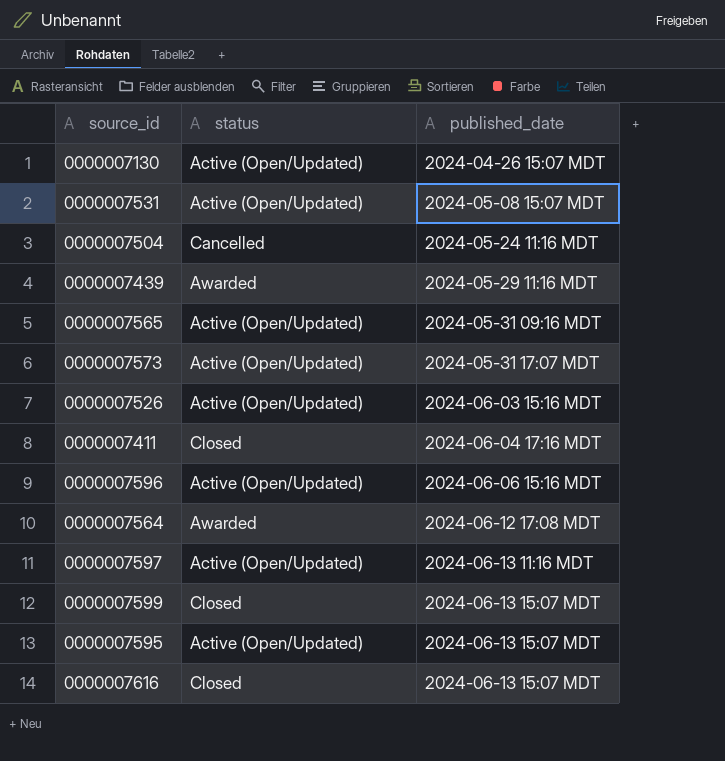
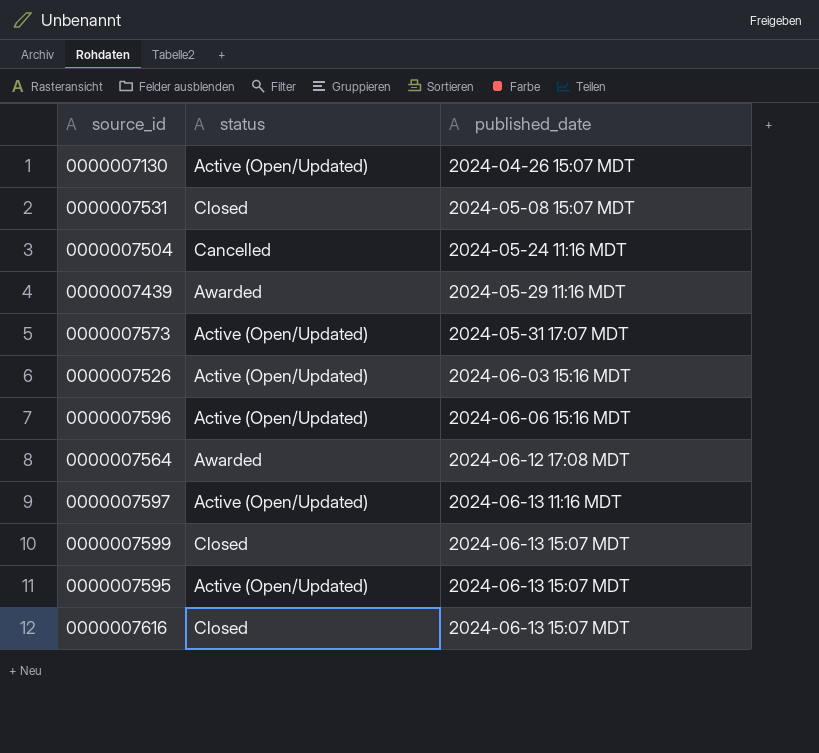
row 0000007565: Active (Open/Updated) | 2024-05-31 09:16 MDT -> none
row 0000007411: Closed | 2024-06-04 17:16 MDT -> none
0000007531 | status: Active (Open/Updated) -> Closed

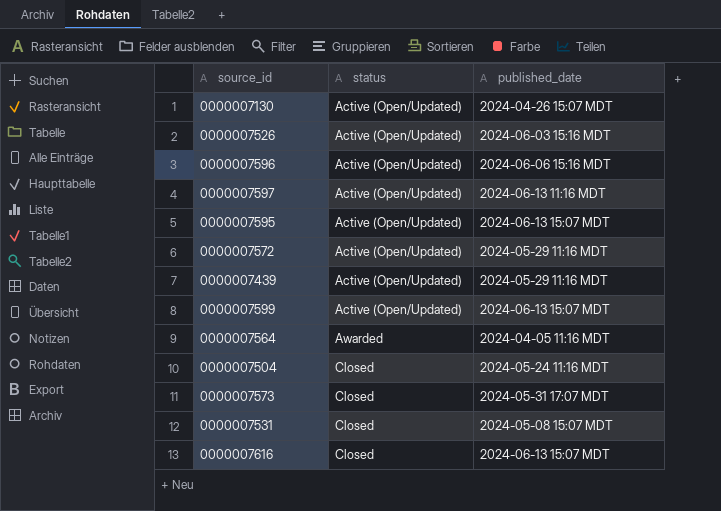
row order: published_date ascending -> status ascending
row 0000007572: none -> Active (Open/Updated) | 2024-05-29 11:16 MDT
0000007439 | status: Awarded -> Active (Open/Updated)
0000007599 | status: Closed -> Active (Open/Updated)
0000007564 | published_date: 2024-06-12 17:08 MDT -> 2024-04-05 11:16 MDT
0000007504 | status: Cancelled -> Closed
0000007573 | status: Active (Open/Updated) -> Closed

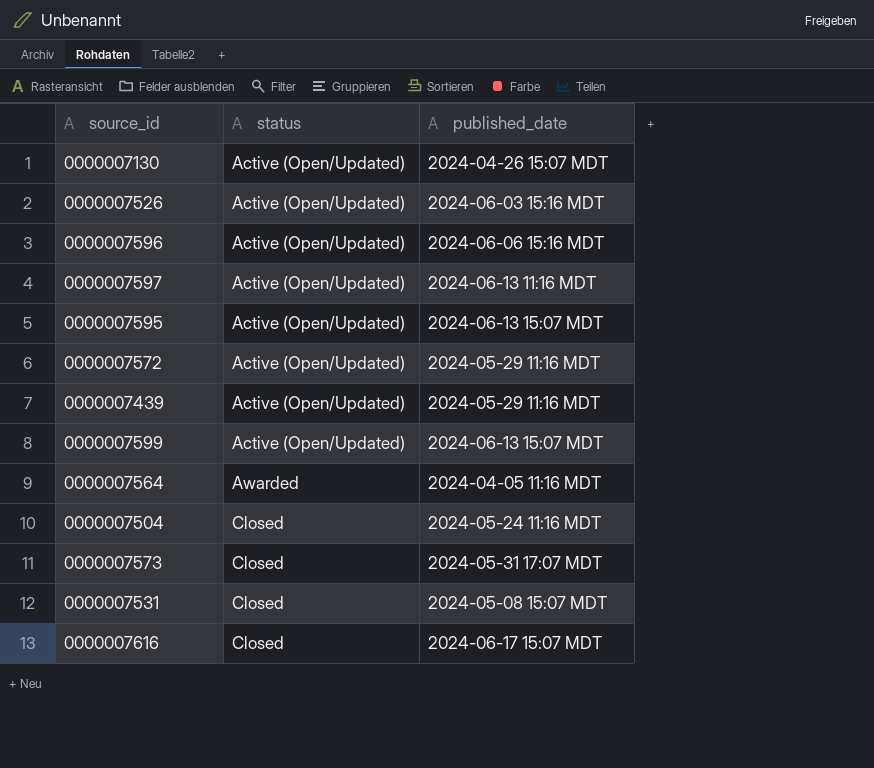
0000007616 | published_date: 2024-06-13 15:07 MDT -> 2024-06-17 15:07 MDT

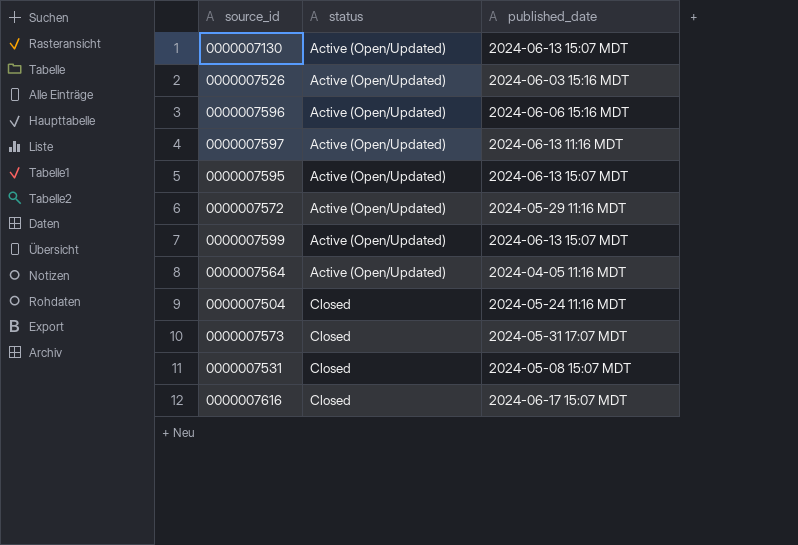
row 0000007439: Active (Open/Updated) | 2024-05-29 11:16 MDT -> none
0000007130 | published_date: 2024-04-26 15:07 MDT -> 2024-06-13 15:07 MDT
0000007564 | status: Awarded -> Active (Open/Updated)

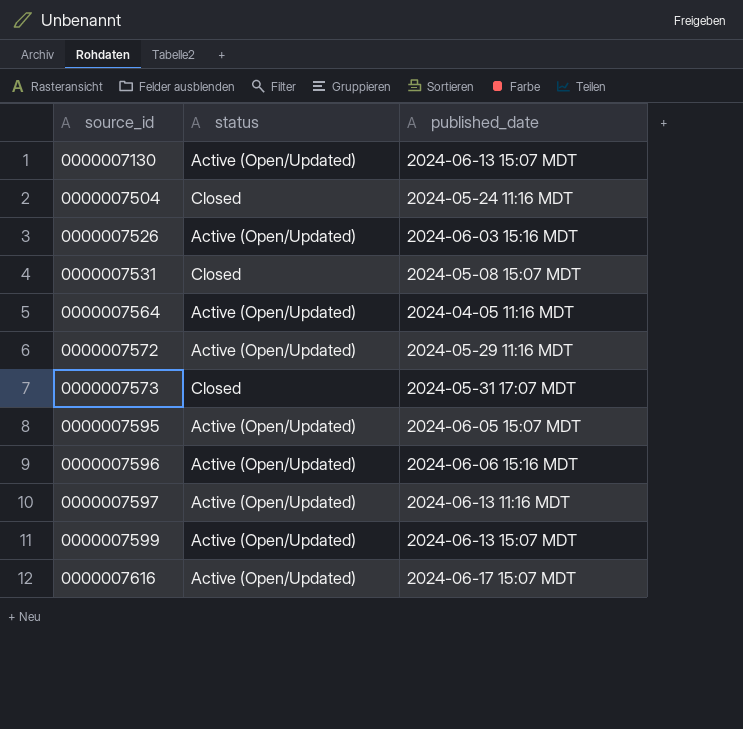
row order: status ascending -> source_id ascending
0000007595 | published_date: 2024-06-13 15:07 MDT -> 2024-06-05 15:07 MDT
0000007616 | status: Closed -> Active (Open/Updated)

